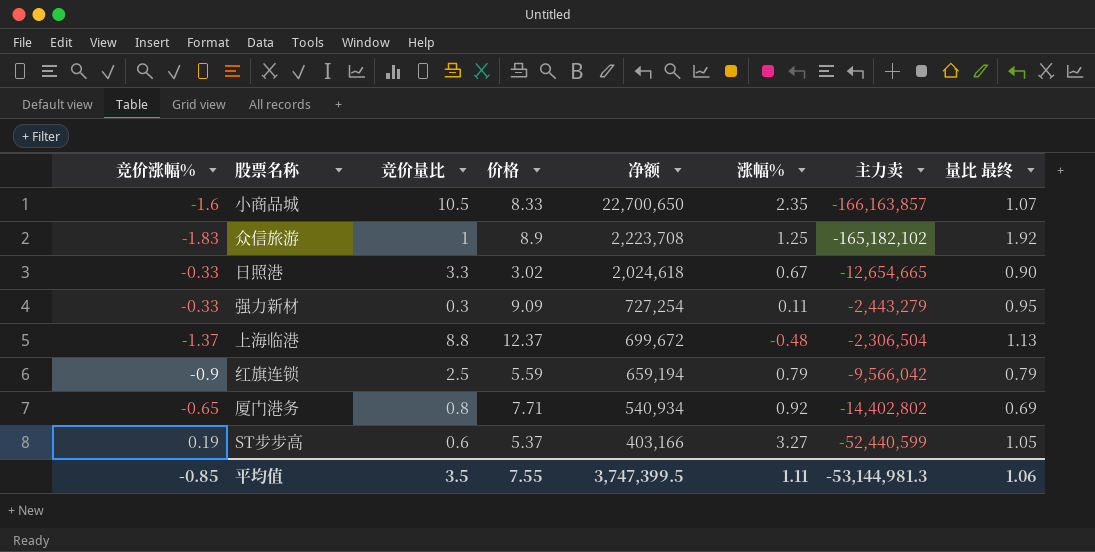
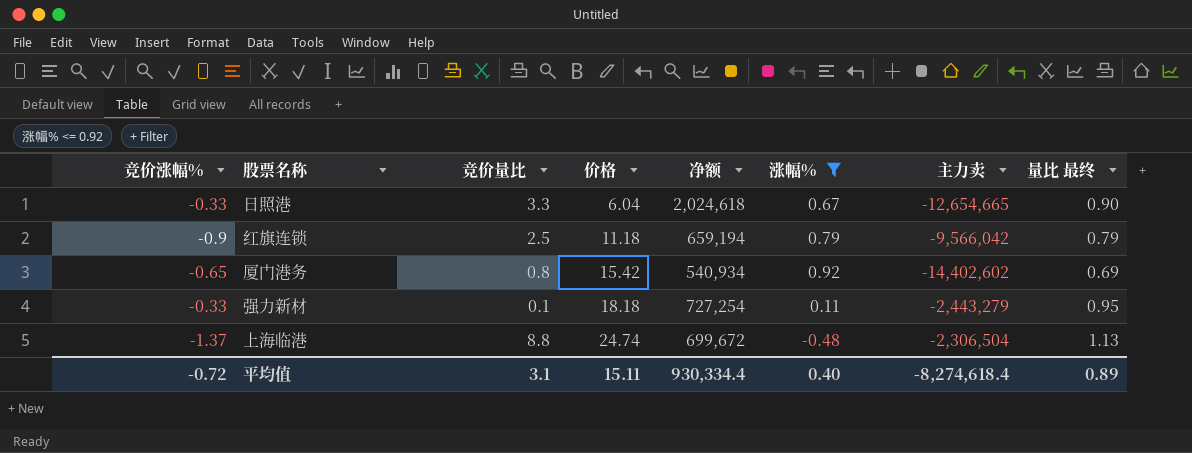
filter: none -> 涨幅% <= 0.92
row order: 净额 descending -> 价格 ascending
日照港 | 价格: 3.02 -> 6.04
红旗连锁 | 价格: 5.59 -> 11.18
厦门港务 | 价格: 7.71 -> 15.42
厦门港务 | 主力卖: -14,402,802 -> -14,402,602
强力新材 | 竞价量比: 0.3 -> 0.1
强力新材 | 价格: 9.09 -> 18.18
上海临港 | 价格: 12.37 -> 24.74
平均值 | 竞价涨幅%: -0.85 -> -0.72
平均值 | 竞价量比: 3.5 -> 3.1
平均值 | 价格: 7.55 -> 15.11
平均值 | 净额: 3,747,399.5 -> 930,334.4
平均值 | 涨幅%: 1.11 -> 0.40
平均值 | 主力卖: -53,144,981.3 -> -8,274,618.4
平均值 | 量比 最终: 1.06 -> 0.89

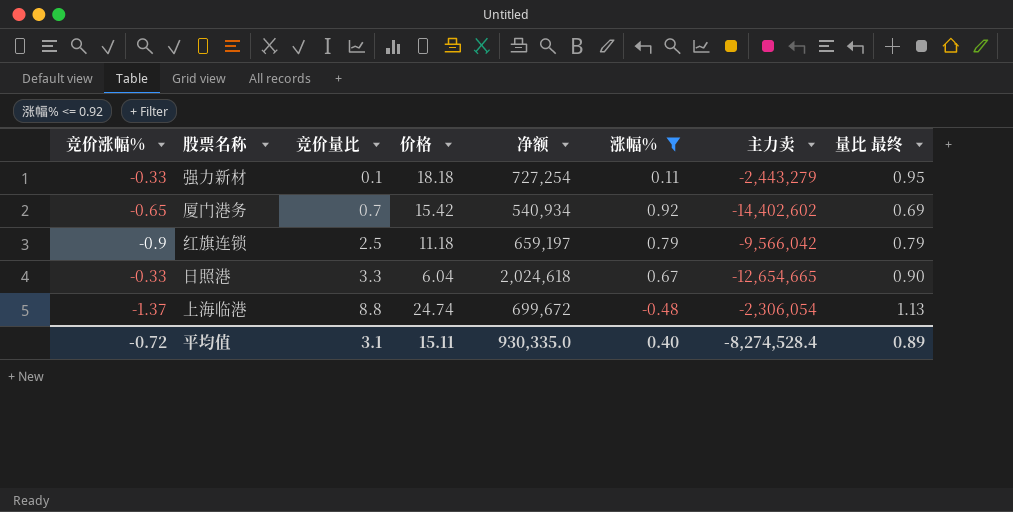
row order: 价格 ascending -> 竞价量比 ascending
厦门港务 | 竞价量比: 0.8 -> 0.7
红旗连锁 | 净额: 659,194 -> 659,197
上海临港 | 主力卖: -2,306,504 -> -2,306,054
平均值 | 净额: 930,334.4 -> 930,335.0
平均值 | 主力卖: -8,274,618.4 -> -8,274,528.4

